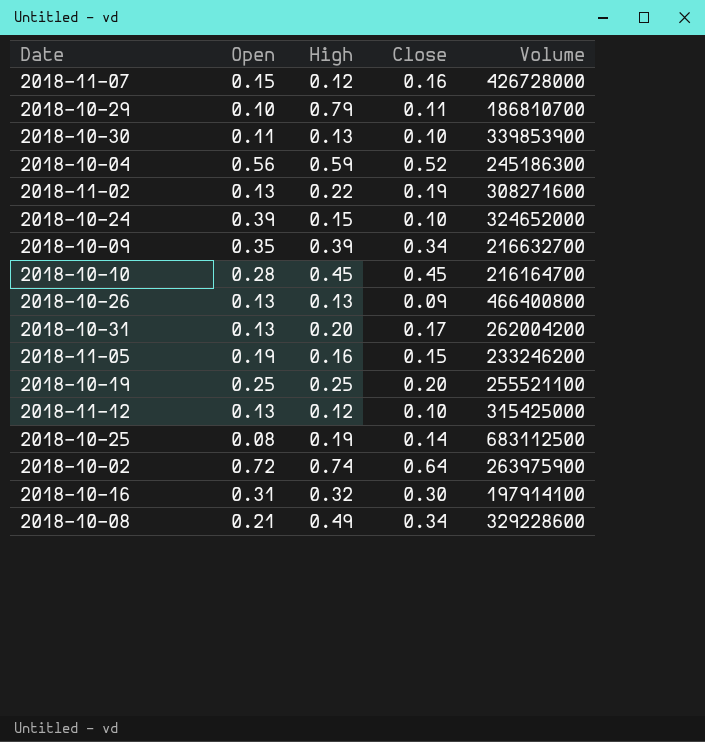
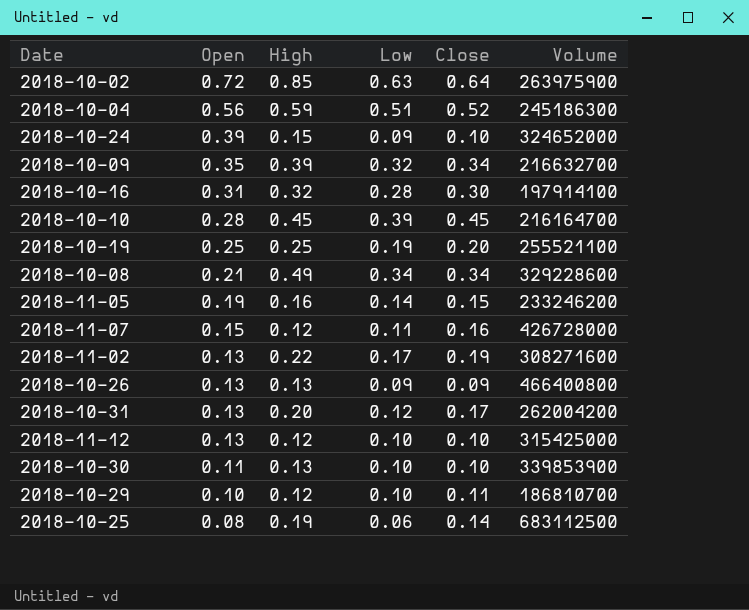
row order: none -> Open descending
column Low | position: none -> 4
2018-10-02 | High: 0.74 -> 0.85
2018-10-29 | High: 0.79 -> 0.12

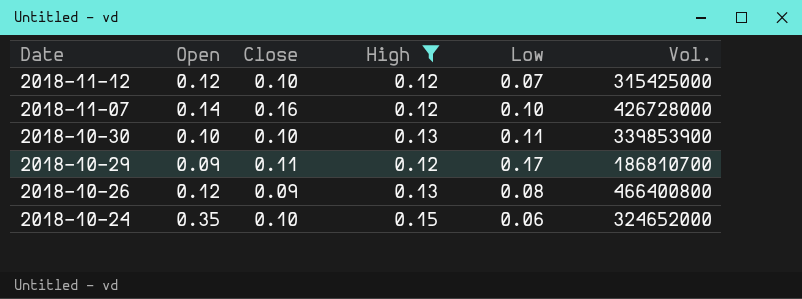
filter: none -> High <= 0.15
row order: Open descending -> Date descending
column Close | position: 5 -> 3
column name: Volume -> Vol.
2018-11-12 | Open: 0.13 -> 0.12
2018-11-12 | Low: 0.10 -> 0.07
2018-11-07 | Open: 0.15 -> 0.14
2018-11-07 | Low: 0.11 -> 0.10
2018-10-30 | Open: 0.11 -> 0.10
2018-10-30 | Low: 0.10 -> 0.11
2018-10-29 | Open: 0.10 -> 0.09
2018-10-29 | Low: 0.10 -> 0.17
2018-10-26 | Open: 0.13 -> 0.12
2018-10-26 | Low: 0.09 -> 0.08
2018-10-24 | Open: 0.39 -> 0.35
2018-10-24 | Low: 0.09 -> 0.06

